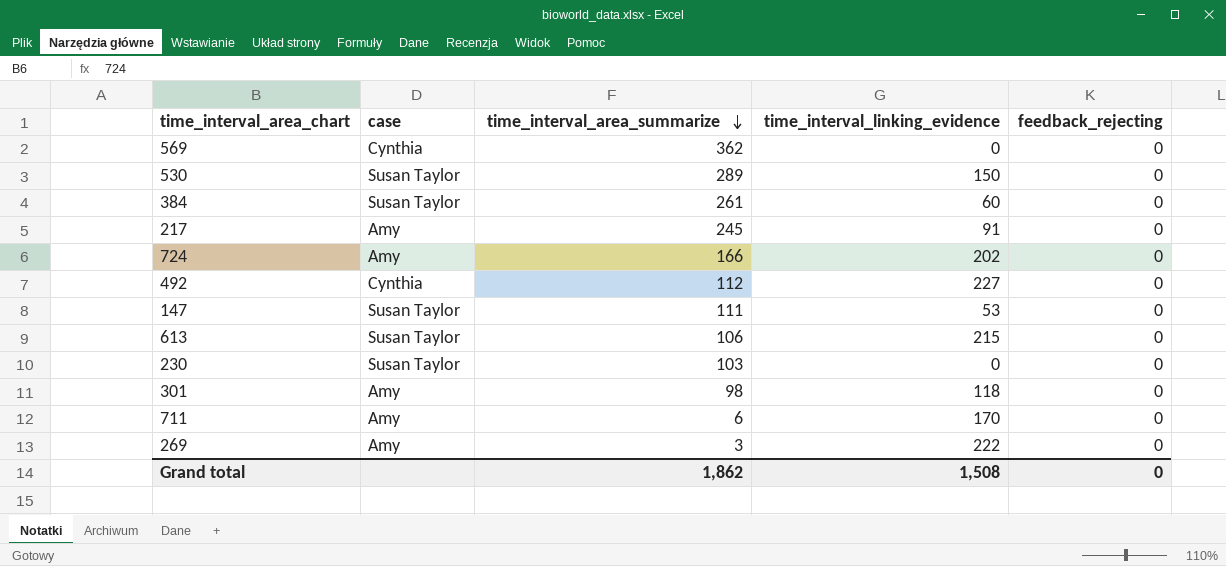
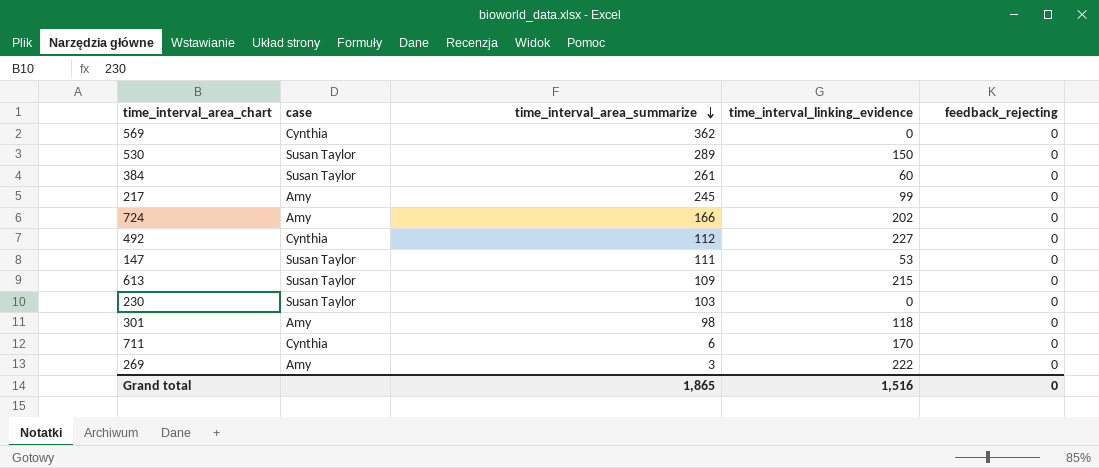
217 | time_interval_linking_evidence: 91 -> 99
613 | time_interval_area_summarize: 106 -> 109
711 | case: Amy -> Cynthia
Grand total | time_interval_area_summarize: 1,862 -> 1,865
Grand total | time_interval_linking_evidence: 1,508 -> 1,516

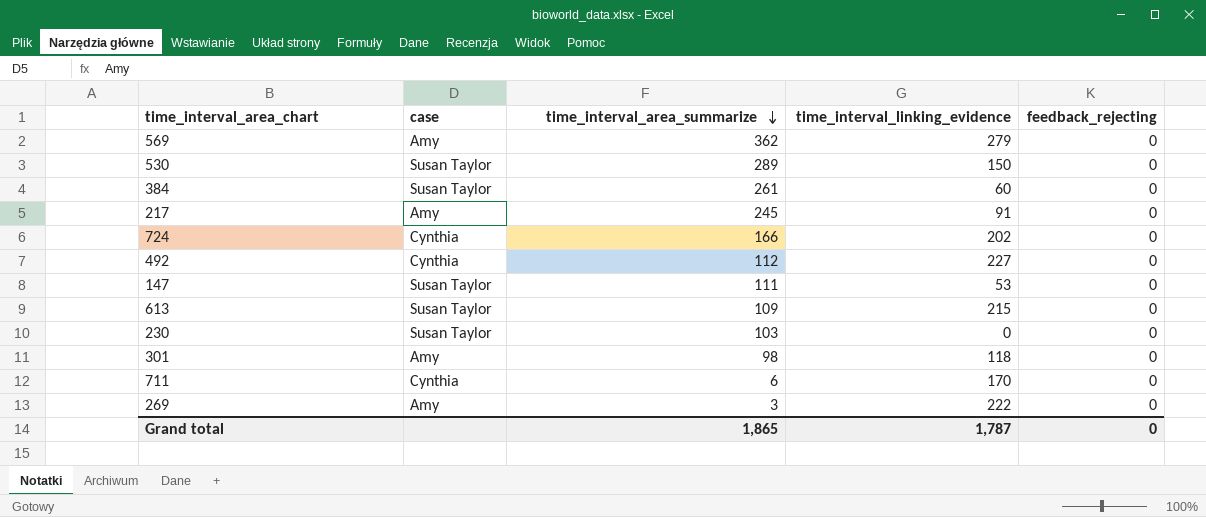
569 | case: Cynthia -> Amy
569 | time_interval_linking_evidence: 0 -> 279
217 | time_interval_linking_evidence: 99 -> 91
724 | case: Amy -> Cynthia
Grand total | time_interval_linking_evidence: 1,516 -> 1,787

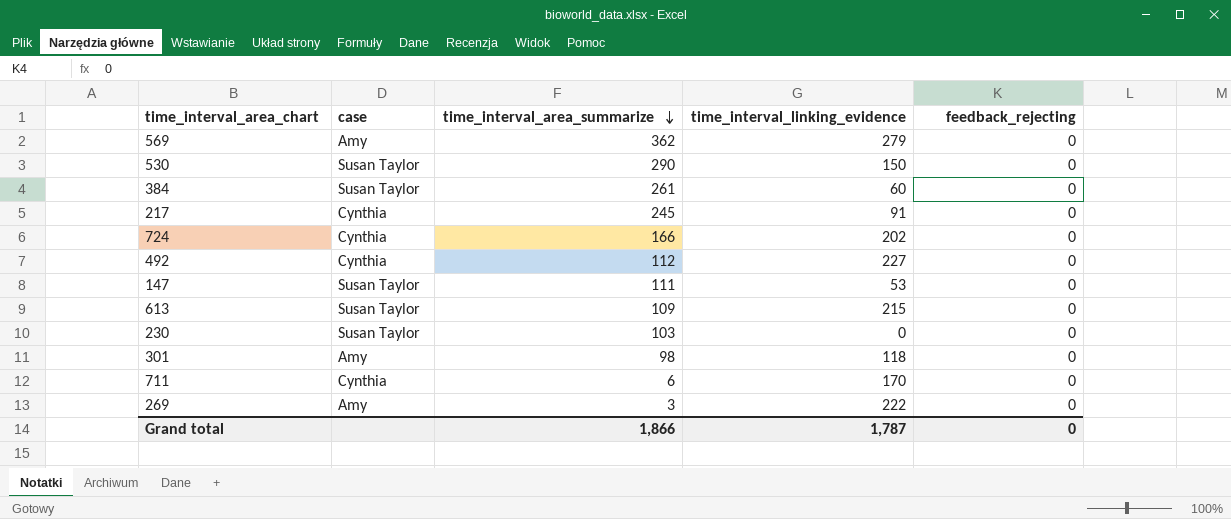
530 | time_interval_area_summarize: 289 -> 290
217 | case: Amy -> Cynthia
Grand total | time_interval_area_summarize: 1,865 -> 1,866

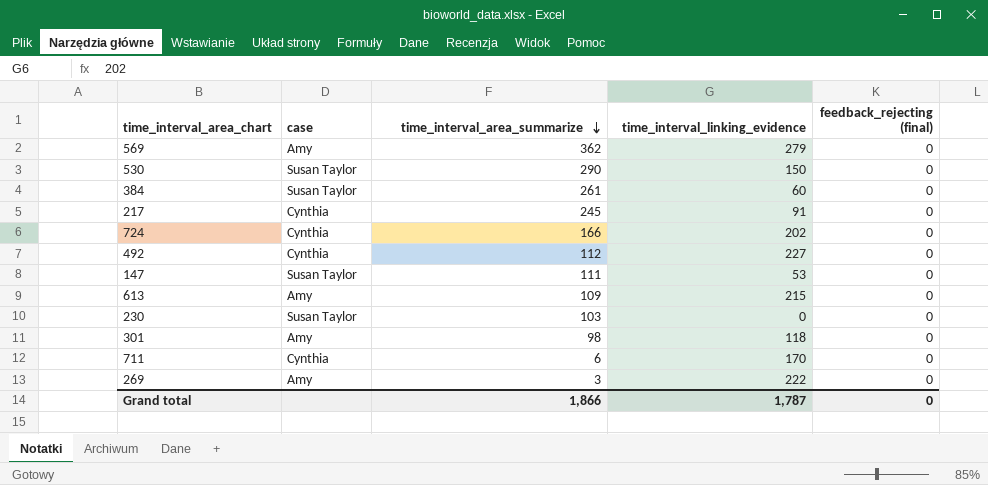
column name: feedback_rejecting -> feedback_rejecting (final)
613 | case: Susan Taylor -> Amy

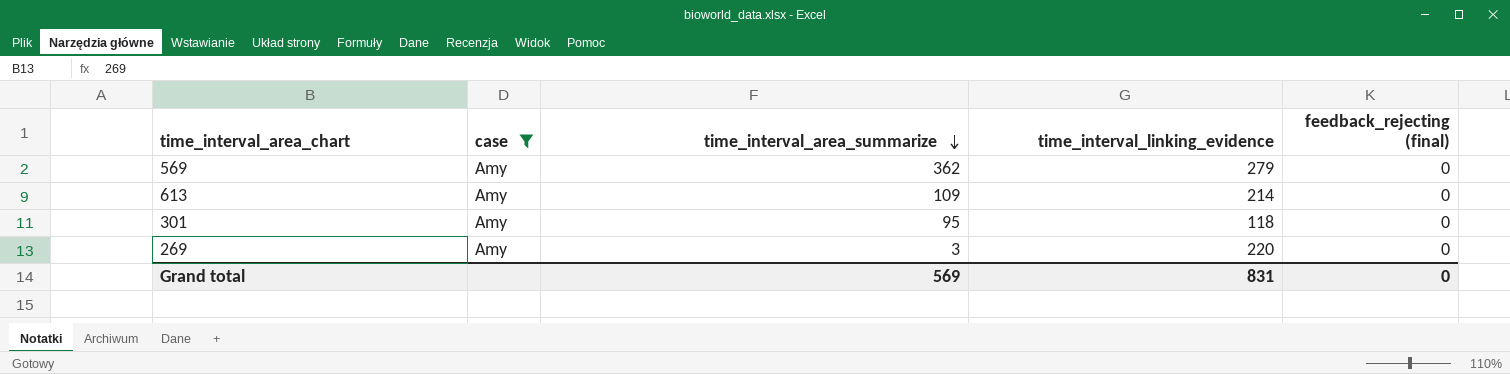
filter: none -> case = Amy
613 | time_interval_linking_evidence: 215 -> 214
301 | time_interval_area_summarize: 98 -> 95
269 | time_interval_linking_evidence: 222 -> 220
Grand total | time_interval_area_summarize: 1,866 -> 569
Grand total | time_interval_linking_evidence: 1,787 -> 831

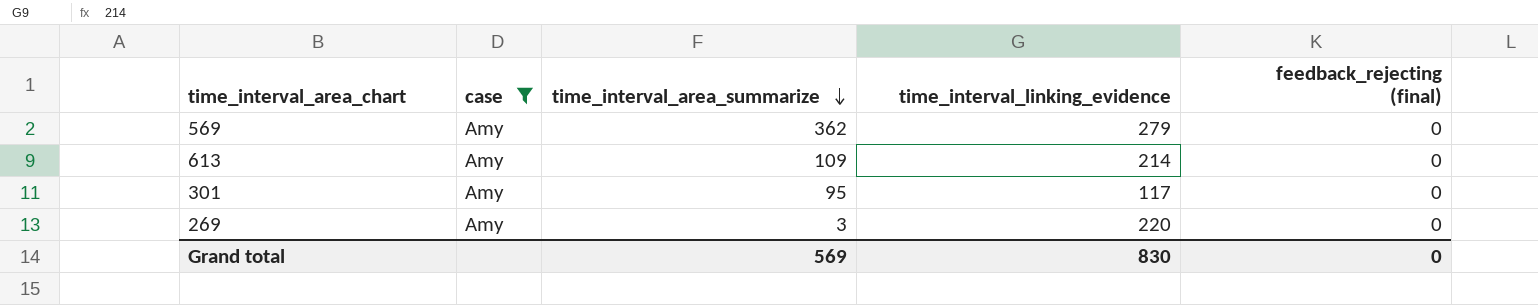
301 | time_interval_linking_evidence: 118 -> 117
Grand total | time_interval_linking_evidence: 831 -> 830

